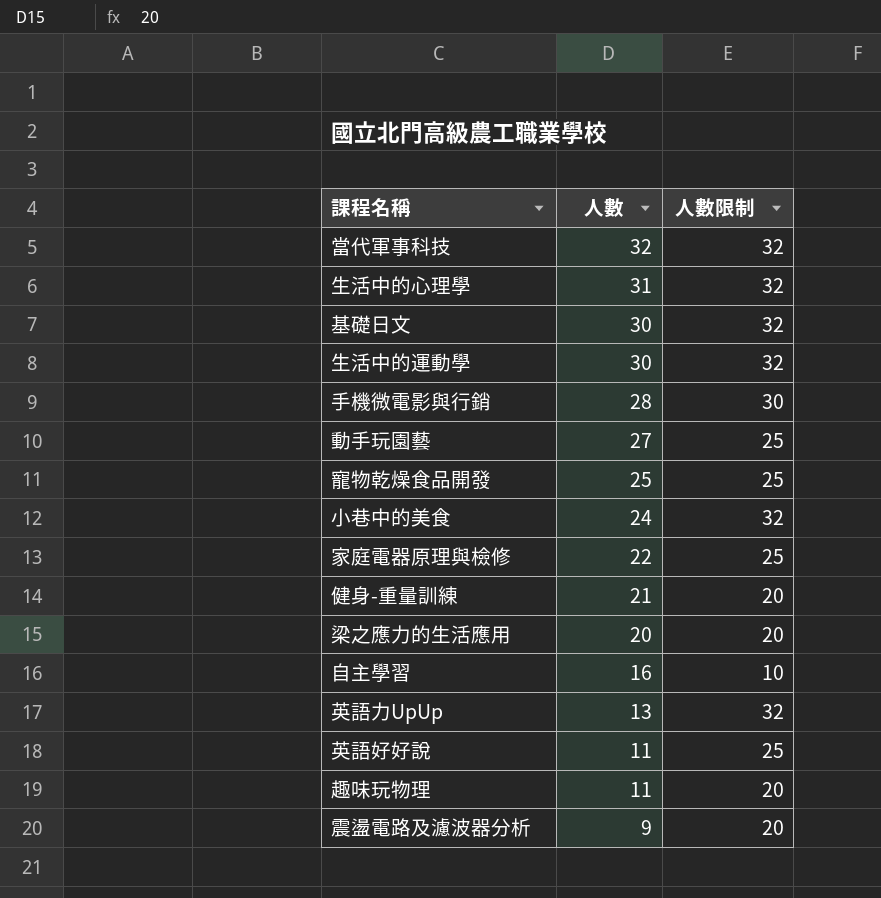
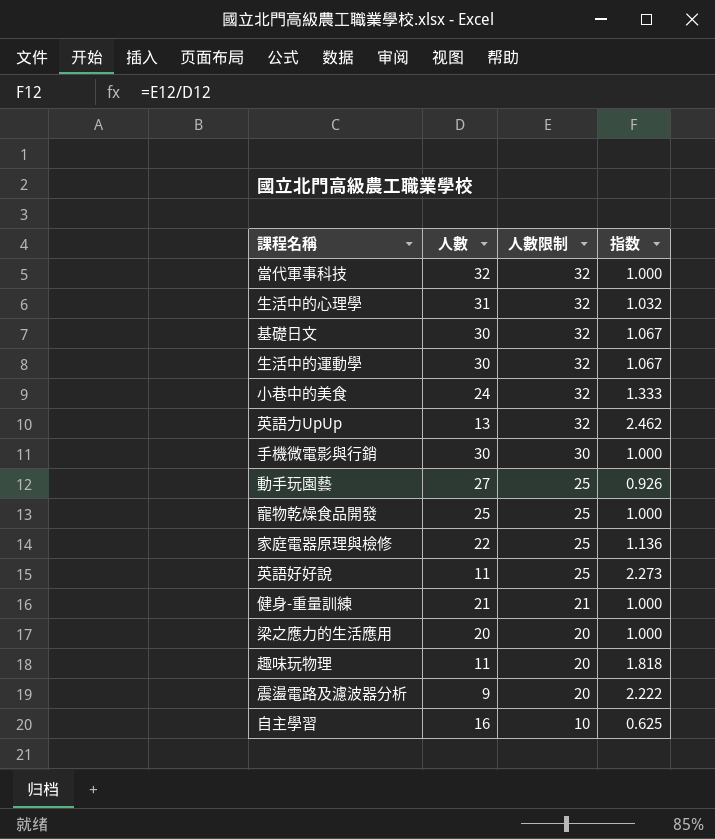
row order: 人數 descending -> 人數限制 descending
column 指数 | formula: none -> [人數限制] / [人數]
手機微電影與行銷 | 人數: 28 -> 30
健身-重量訓練 | 人數限制: 20 -> 21

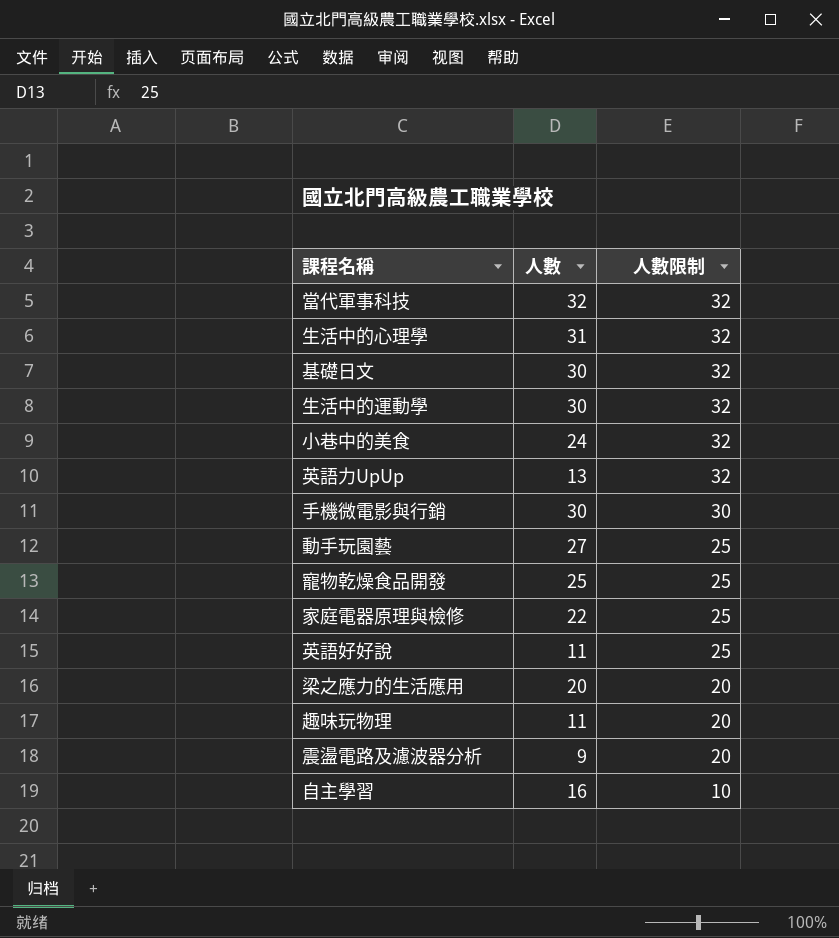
column 指数 | formula: [人數限制] / [人數] -> none
row 健身-重量訓練: 21 | 21 | 1.000 -> none

